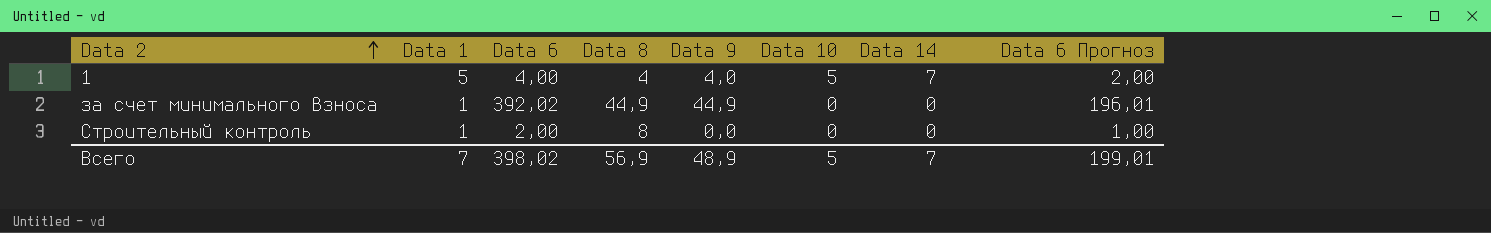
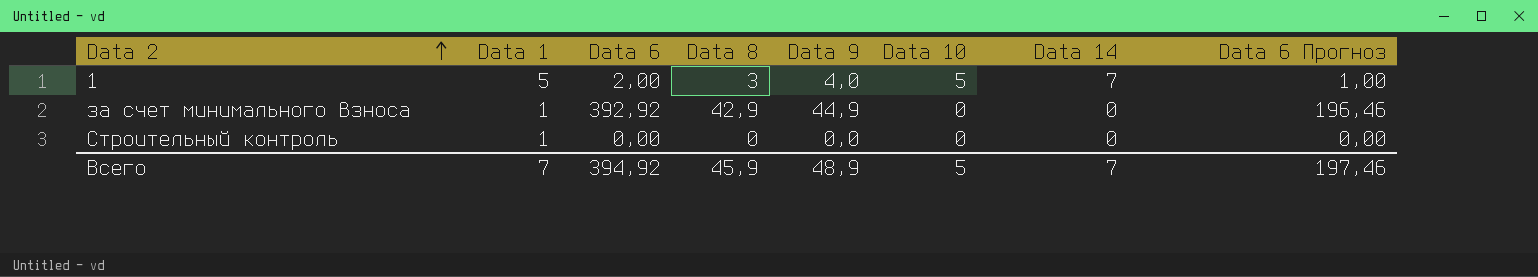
1 | Data 6: 4,00 -> 2,00
1 | Data 8: 4 -> 3
1 | Data 6 Прогноз: 2,00 -> 1,00
за счет минимального взноса | Data 6: 392,02 -> 392,92
за счет минимального взноса | Data 8: 44,9 -> 42,9
за счет минимального взноса | Data 6 Прогноз: 196,01 -> 196,46
Строительный контроль | Data 6: 2,00 -> 0,00
Строительный контроль | Data 8: 8 -> 0
Строительный контроль | Data 6 Прогноз: 1,00 -> 0,00
Всего | Data 6: 398,02 -> 394,92
Всего | Data 8: 56,9 -> 45,9
Всего | Data 6 Прогноз: 199,01 -> 197,46

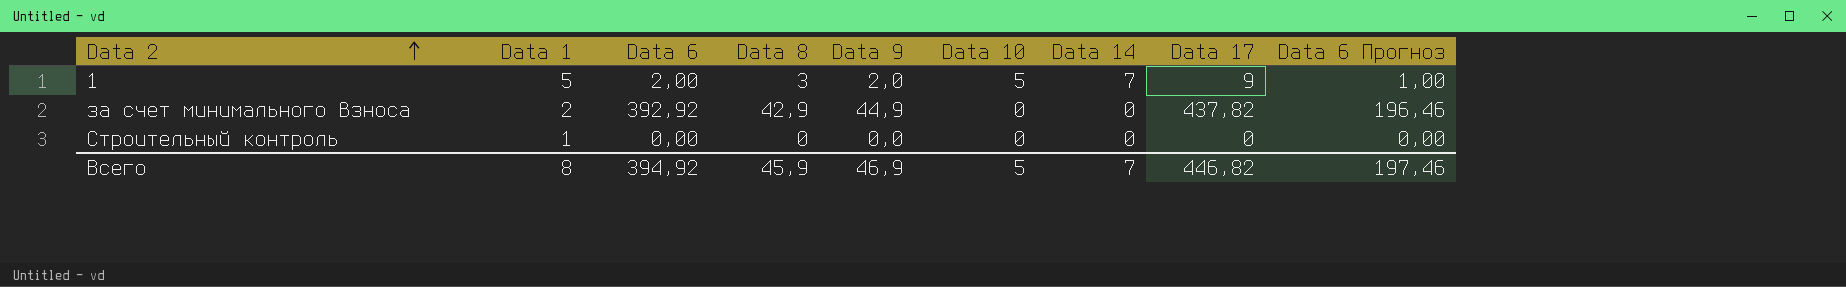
column Data 17 | position: none -> 8
1 | Data 9: 4,0 -> 2,0
за счет минимального взноса | Data 1: 1 -> 2
Всего | Data 1: 7 -> 8
Всего | Data 9: 48,9 -> 46,9

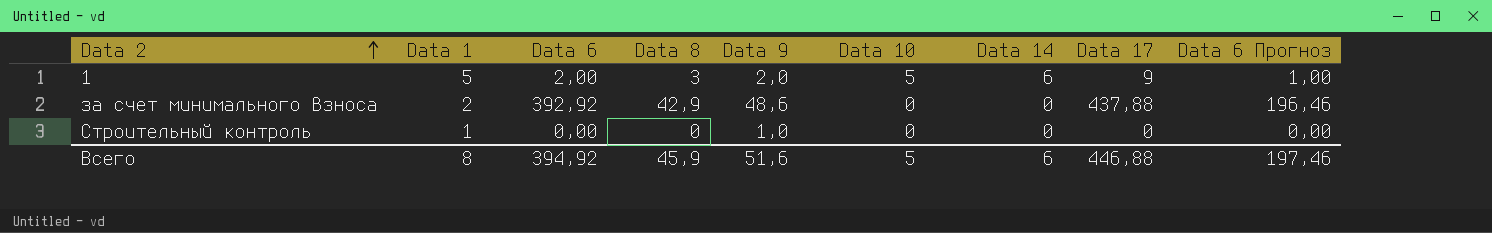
1 | Data 14: 7 -> 6
за счет минимального взноса | Data 9: 44,9 -> 48,6
за счет минимального взноса | Data 17: 437,82 -> 437,88
Строительный контроль | Data 9: 0,0 -> 1,0
Всего | Data 9: 46,9 -> 51,6
Всего | Data 14: 7 -> 6
Всего | Data 17: 446,82 -> 446,88

